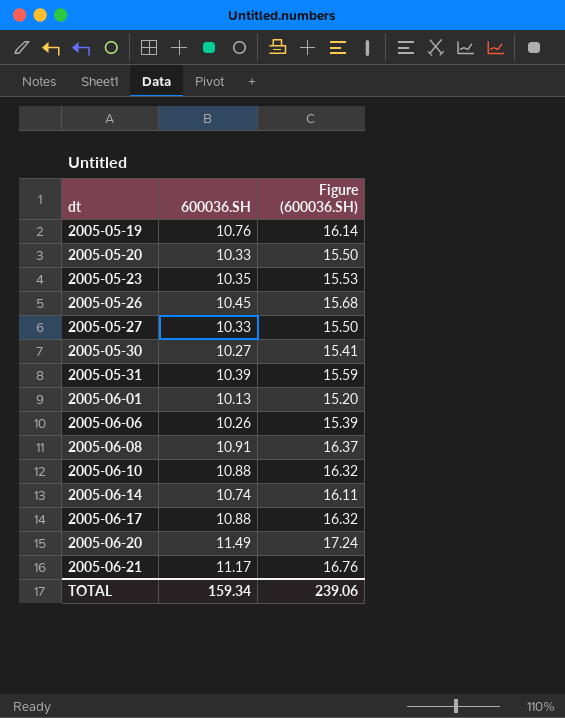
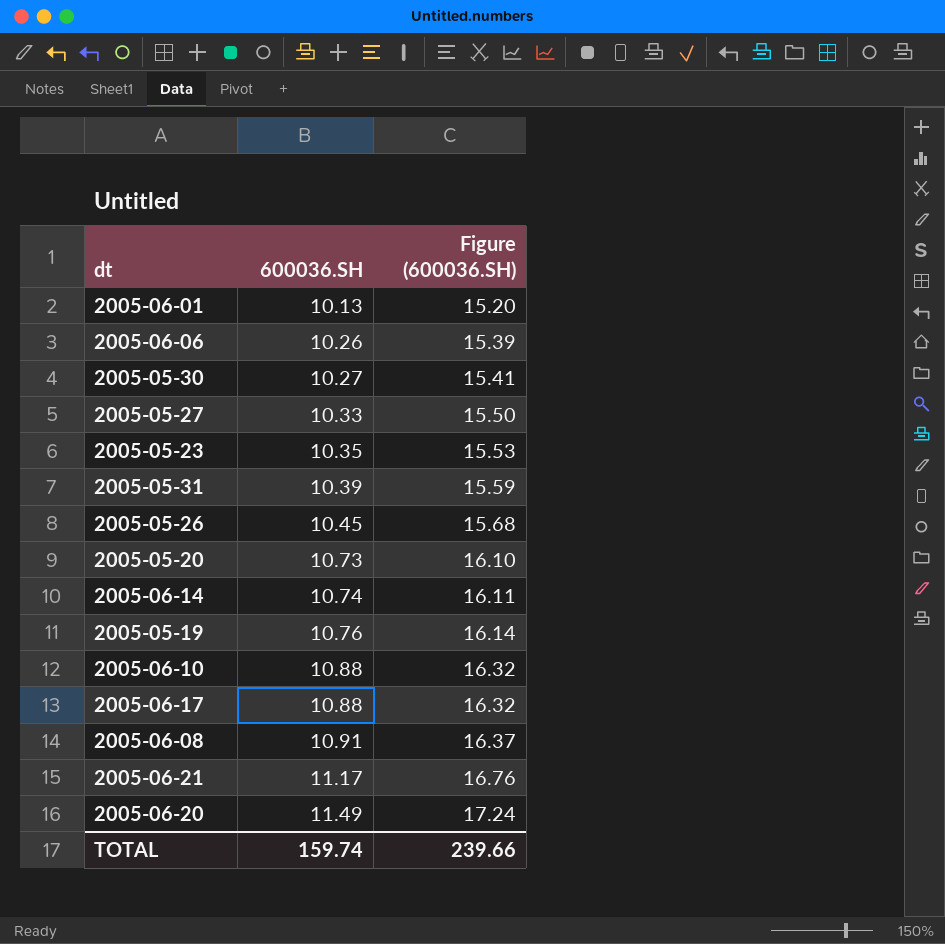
row order: dt ascending -> 600036.SH ascending
2005-05-20 | 600036.SH: 10.33 -> 10.73
2005-05-20 | Figure (600036.SH): 15.50 -> 16.10
TOTAL | 600036.SH: 159.34 -> 159.74
TOTAL | Figure (600036.SH): 239.06 -> 239.66

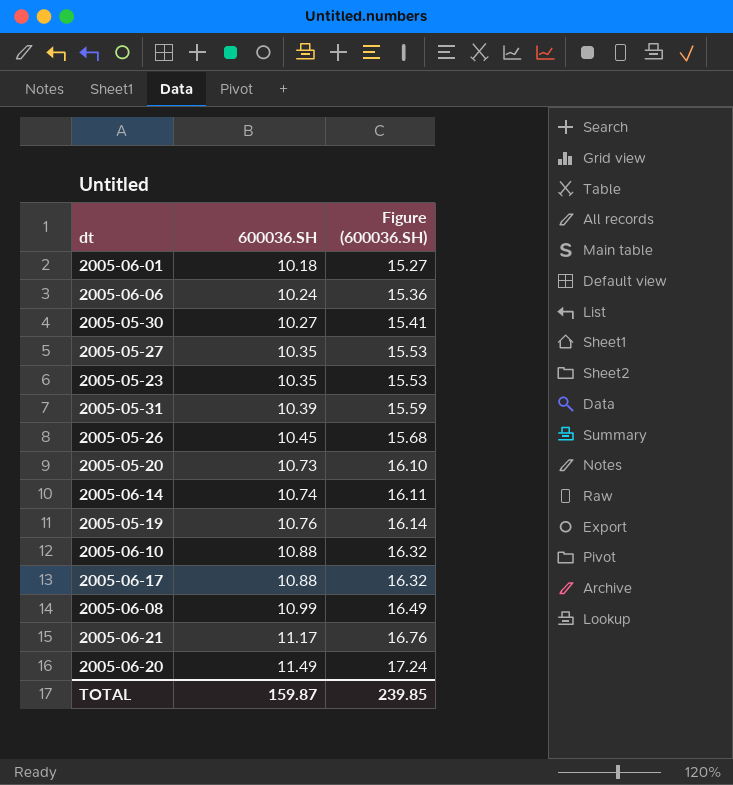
2005-06-01 | 600036.SH: 10.13 -> 10.18
2005-06-01 | Figure (600036.SH): 15.20 -> 15.27
2005-06-06 | 600036.SH: 10.26 -> 10.24
2005-06-06 | Figure (600036.SH): 15.39 -> 15.36
2005-05-27 | 600036.SH: 10.33 -> 10.35
2005-05-27 | Figure (600036.SH): 15.50 -> 15.53
2005-06-08 | 600036.SH: 10.91 -> 10.99
2005-06-08 | Figure (600036.SH): 16.37 -> 16.49
TOTAL | 600036.SH: 159.74 -> 159.87
TOTAL | Figure (600036.SH): 239.66 -> 239.85

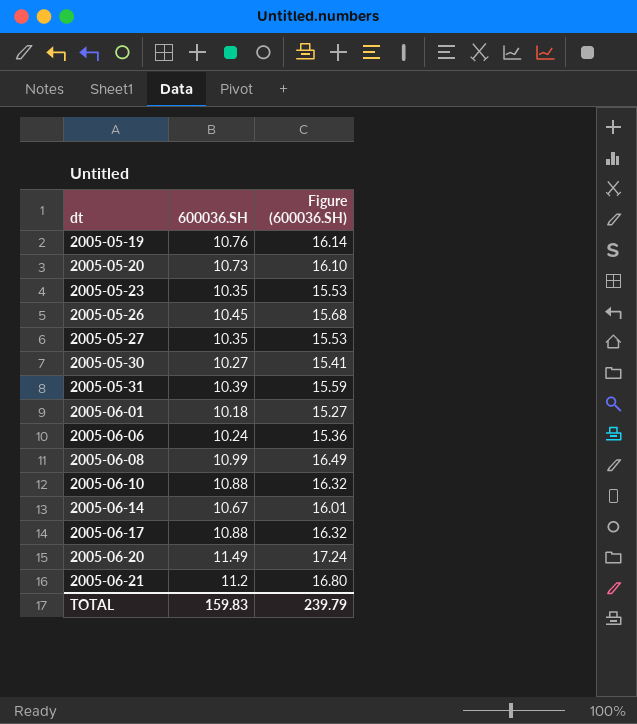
row order: 600036.SH ascending -> dt ascending
2005-06-14 | 600036.SH: 10.74 -> 10.67
2005-06-14 | Figure (600036.SH): 16.11 -> 16.01
2005-06-21 | 600036.SH: 11.17 -> 11.2
2005-06-21 | Figure (600036.SH): 16.76 -> 16.80
TOTAL | 600036.SH: 159.87 -> 159.83
TOTAL | Figure (600036.SH): 239.85 -> 239.79

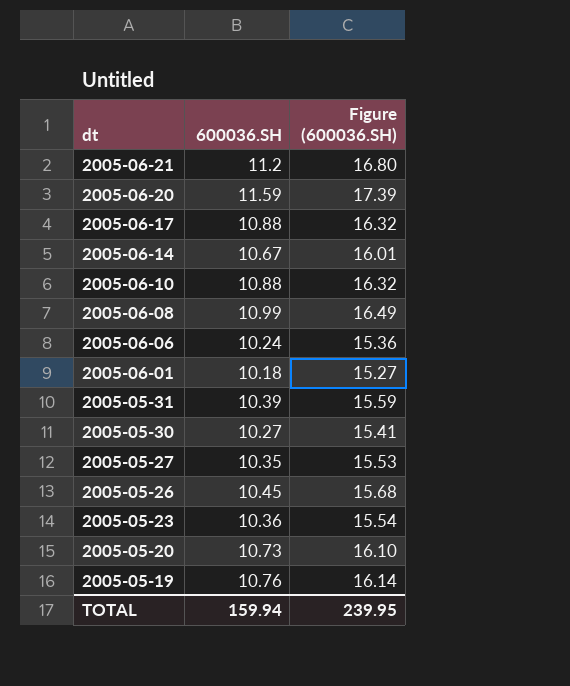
row order: dt ascending -> dt descending
2005-06-20 | 600036.SH: 11.49 -> 11.59
2005-06-20 | Figure (600036.SH): 17.24 -> 17.39
2005-05-23 | 600036.SH: 10.35 -> 10.36
2005-05-23 | Figure (600036.SH): 15.53 -> 15.54
TOTAL | 600036.SH: 159.83 -> 159.94
TOTAL | Figure (600036.SH): 239.79 -> 239.95

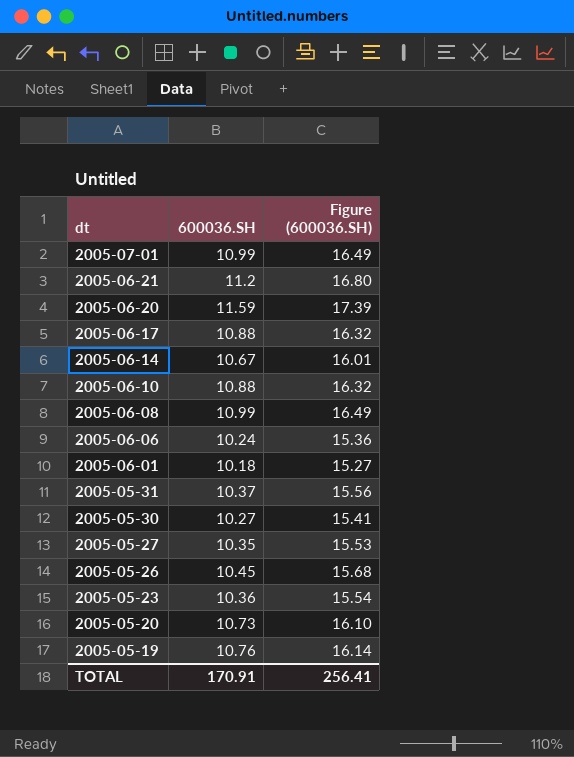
row 2005-07-01: none -> 10.99 | 16.49
2005-05-31 | 600036.SH: 10.39 -> 10.37
2005-05-31 | Figure (600036.SH): 15.59 -> 15.56
TOTAL | 600036.SH: 159.94 -> 170.91
TOTAL | Figure (600036.SH): 239.95 -> 256.41

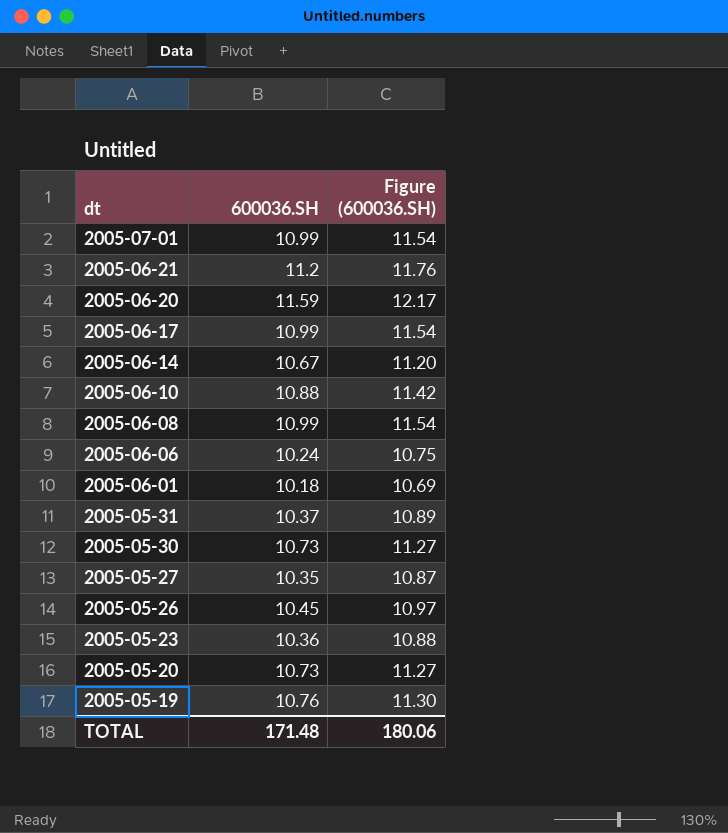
column Figure (600036.SH) | formula: [600036.SH] * 1.5 -> [600036.SH] * 1.05
2005-06-17 | 600036.SH: 10.88 -> 10.99
2005-05-30 | 600036.SH: 10.27 -> 10.73
TOTAL | 600036.SH: 170.91 -> 171.48
TOTAL | Figure (600036.SH): 256.41 -> 180.06

